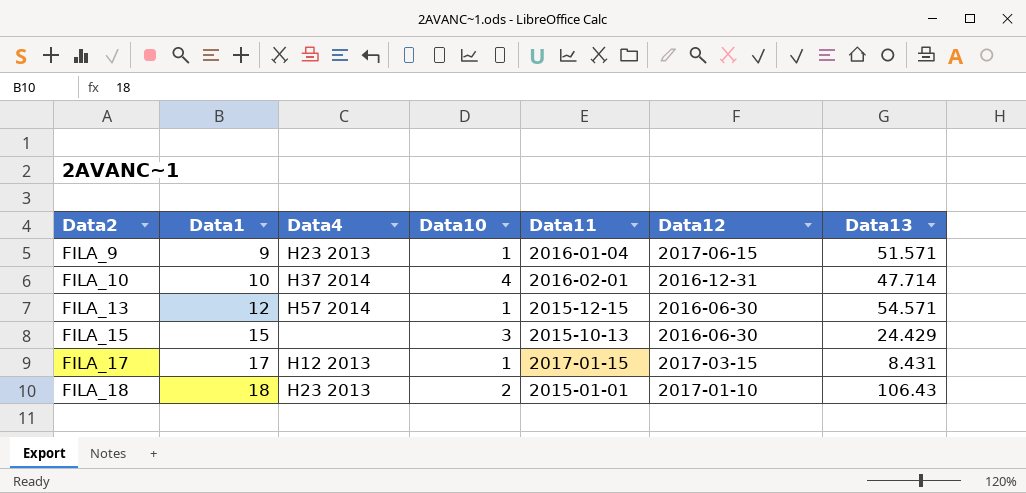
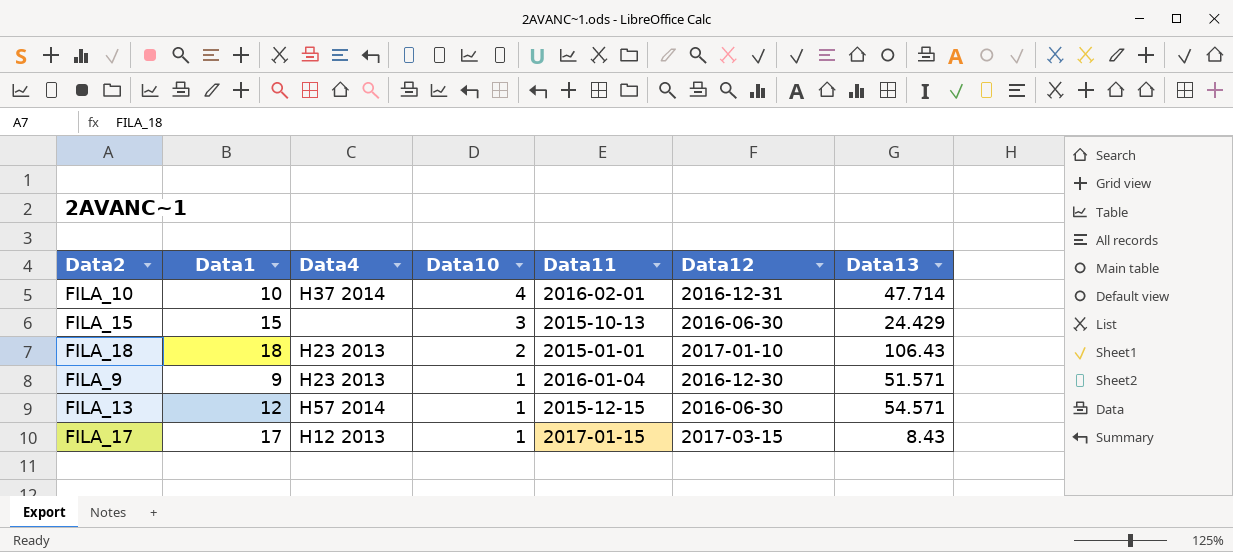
row order: Data2 ascending -> Data10 descending
FILA_9 | Data12: 2017-06-15 -> 2016-12-30
FILA_17 | Data13: 8.431 -> 8.43

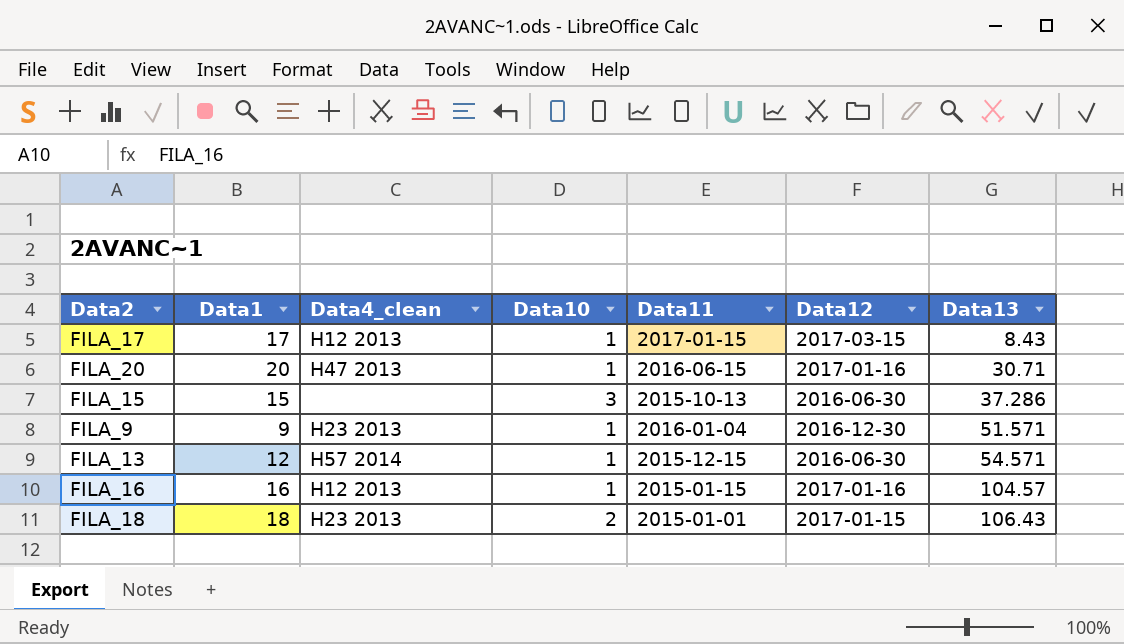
row order: Data10 descending -> Data13 ascending
column name: Data4 -> Data4_clean
row FILA_10: 10 | H37 2014 | 4 | 2016-02-01 | 2016-12-31 | 47.714 -> none
row FILA_20: none -> 20 | H47 2013 | 1 | 2016-06-15 | 2017-01-16 | 30.71
FILA_15 | Data13: 24.429 -> 37.286
row FILA_16: none -> 16 | H12 2013 | 1 | 2015-01-15 | 2017-01-16 | 104.57
FILA_18 | Data12: 2017-01-10 -> 2017-01-15

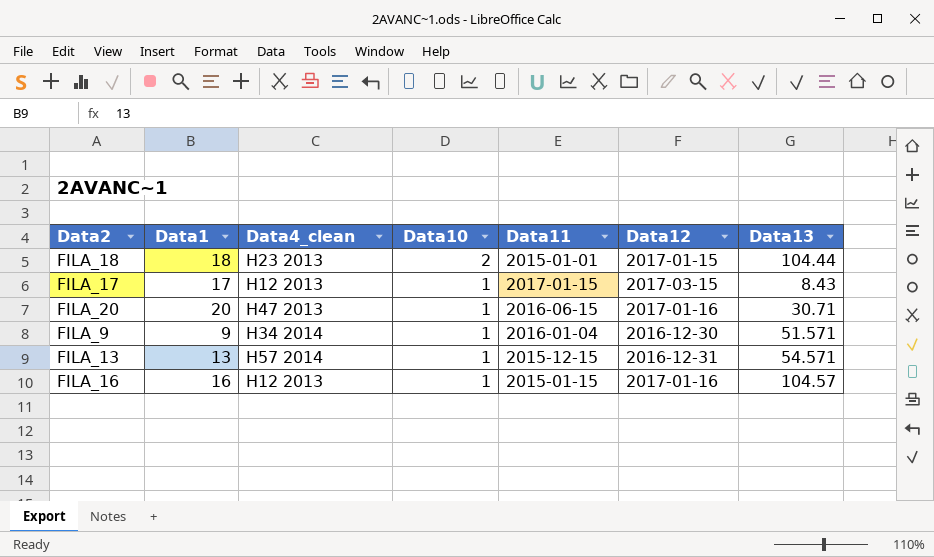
row order: Data13 ascending -> Data10 descending
row FILA_15: 15 | none | 3 | 2015-10-13 | 2016-06-30 | 37.286 -> none
FILA_18 | Data13: 106.43 -> 104.44
FILA_9 | Data4_clean: H23 2013 -> H34 2014
FILA_13 | Data1: 12 -> 13
FILA_13 | Data12: 2016-06-30 -> 2016-12-31

